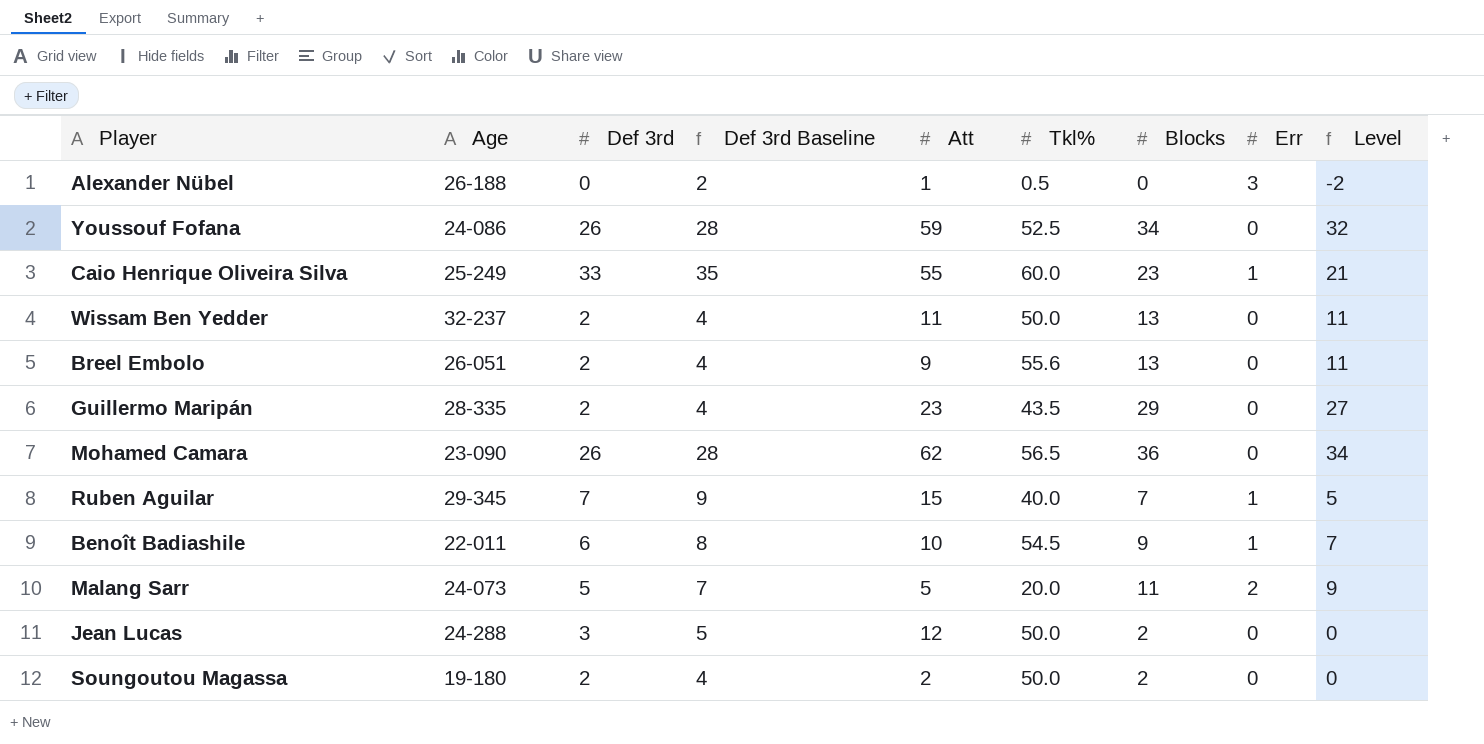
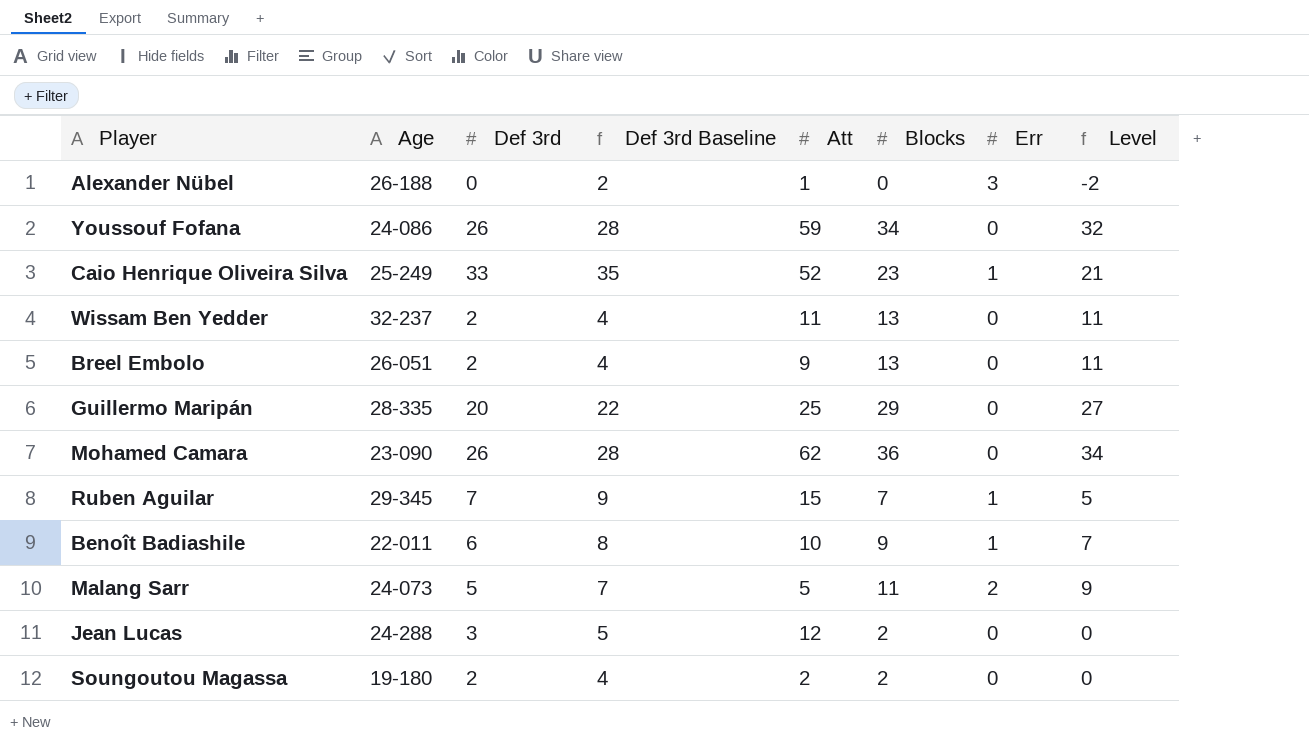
column Tkl% | position: 6 -> none
Caio Henrique Oliveira Silva | Att: 55 -> 52
Guillermo Maripán | Def 3rd: 2 -> 20
Guillermo Maripán | Def 3rd Baseline: 4 -> 22
Guillermo Maripán | Att: 23 -> 25

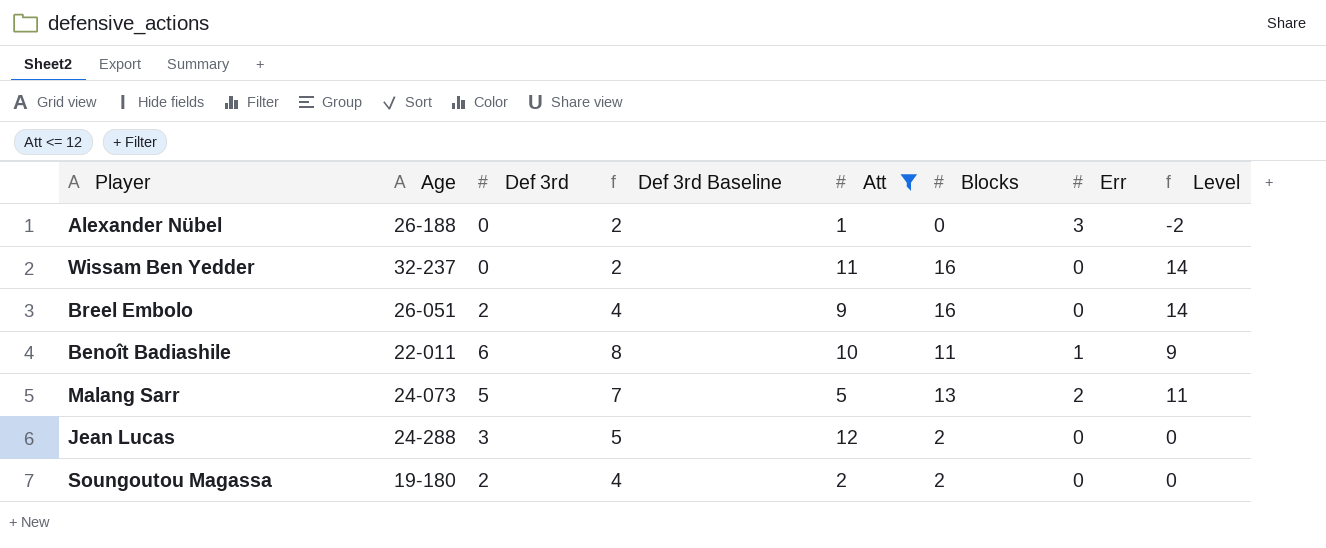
filter: none -> Att <= 12
Wissam Ben Yedder | Def 3rd: 2 -> 0
Wissam Ben Yedder | Def 3rd Baseline: 4 -> 2
Wissam Ben Yedder | Blocks: 13 -> 16
Wissam Ben Yedder | Level: 11 -> 14
Breel Embolo | Blocks: 13 -> 16
Breel Embolo | Level: 11 -> 14
Benoît Badiashile | Blocks: 9 -> 11
Benoît Badiashile | Level: 7 -> 9
Malang Sarr | Blocks: 11 -> 13
Malang Sarr | Level: 9 -> 11

